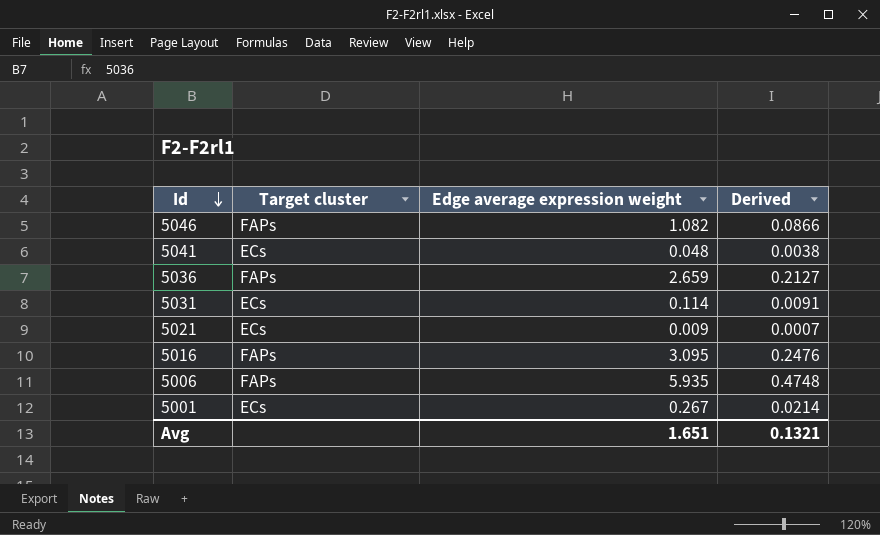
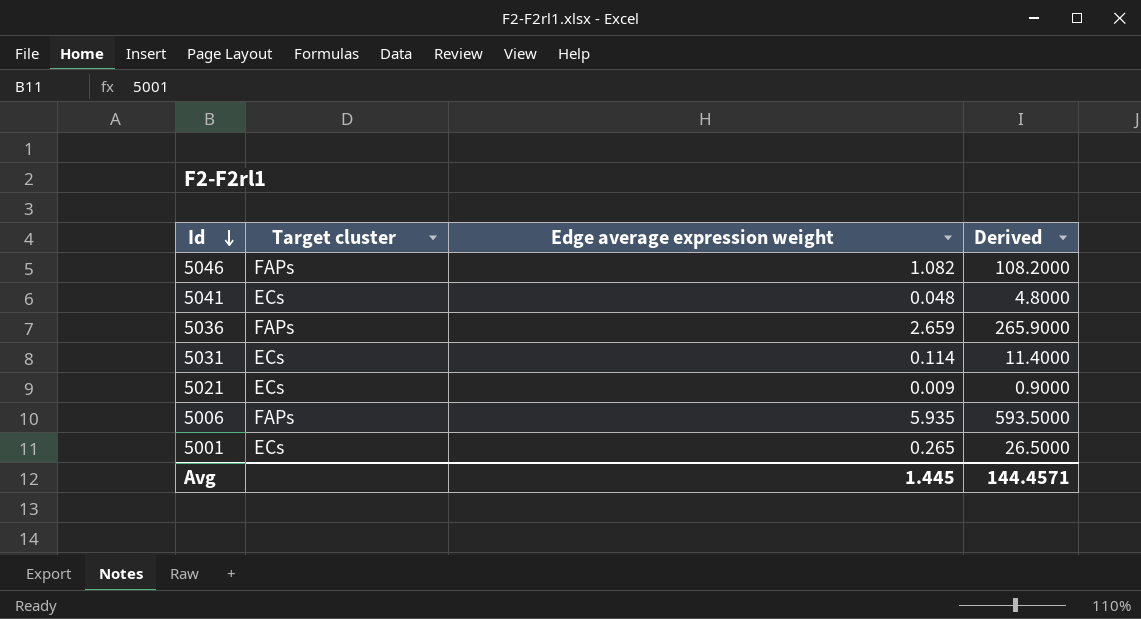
column Derived | formula: [Edge average expression weight] * 0.08 -> [Edge average expression weight] * 100
row 5016: FAPs | 3.095 | 0.2476 -> none
5001 | Edge average expression weight: 0.267 -> 0.265
Avg | Edge average expression weight: 1.651 -> 1.445
Avg | Derived: 0.1321 -> 144.4571

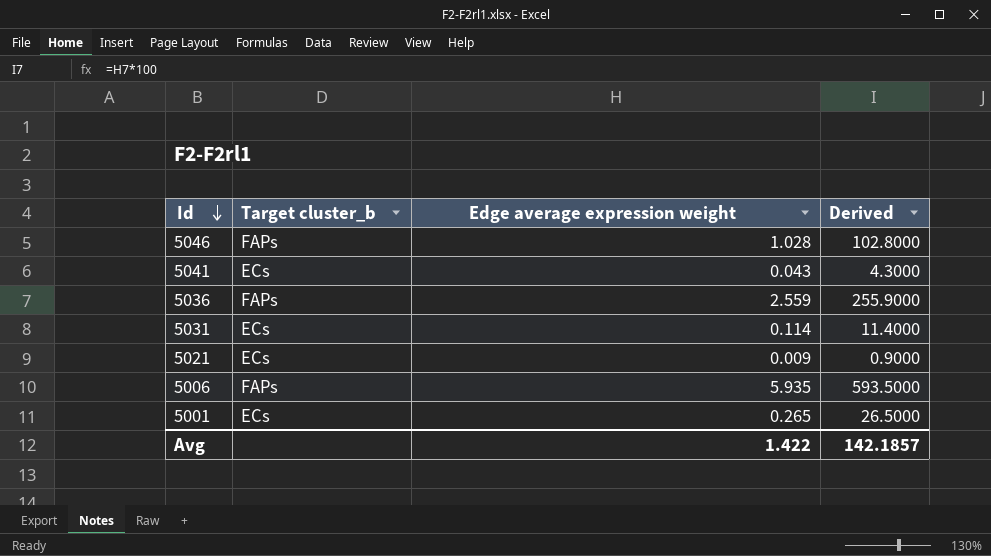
column name: Target cluster -> Target cluster_b
5046 | Edge average expression weight: 1.082 -> 1.028
5046 | Derived: 108.2000 -> 102.8000
5041 | Edge average expression weight: 0.048 -> 0.043
5041 | Derived: 4.8000 -> 4.3000
5036 | Edge average expression weight: 2.659 -> 2.559
5036 | Derived: 265.9000 -> 255.9000
Avg | Edge average expression weight: 1.445 -> 1.422
Avg | Derived: 144.4571 -> 142.1857

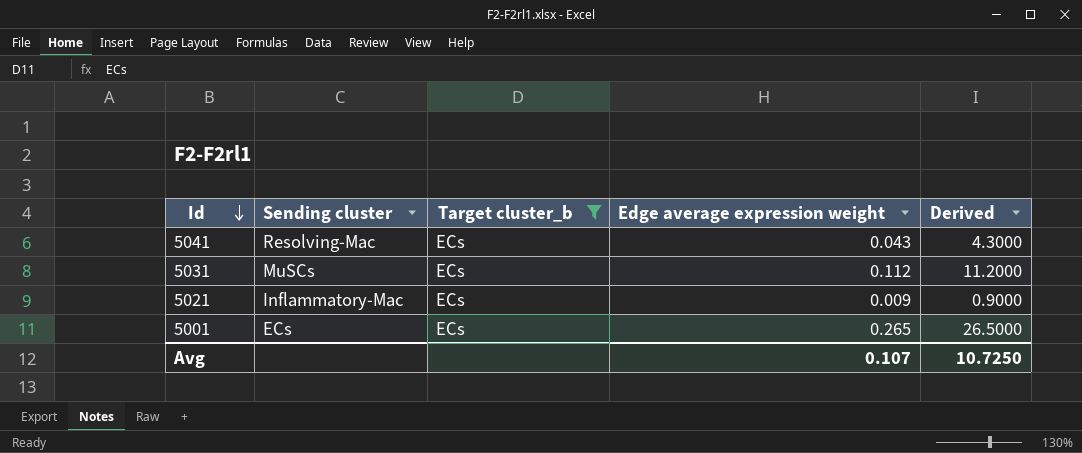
filter: none -> Target cluster_b = ECs
column Sending cluster | position: none -> 2
5031 | Edge average expression weight: 0.114 -> 0.112
5031 | Derived: 11.4000 -> 11.2000
Avg | Edge average expression weight: 1.422 -> 0.107
Avg | Derived: 142.1857 -> 10.7250

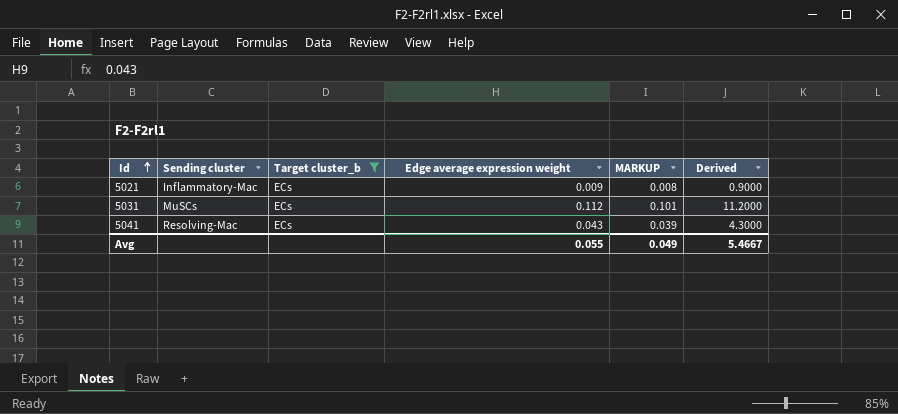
row order: Id descending -> Id ascending
column MARKUP | formula: none -> [Edge average expression weight] * 0.9
row 5001: ECs | ECs | 0.265 | 26.5000 -> none
Avg | Edge average expression weight: 0.107 -> 0.055
Avg | Derived: 10.7250 -> 5.4667

